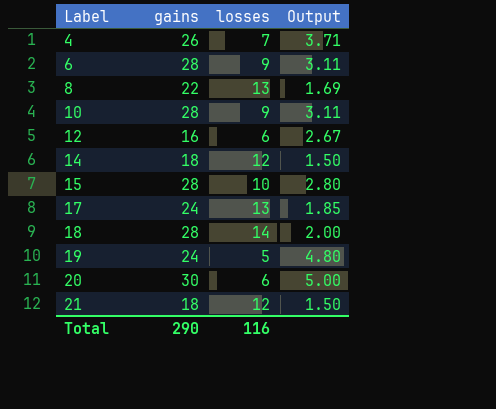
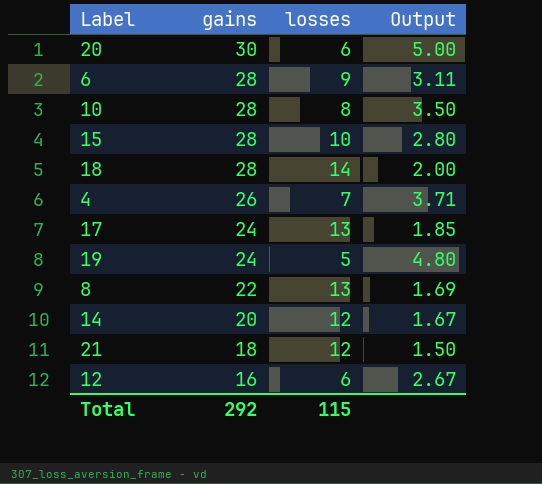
row order: Label ascending -> gains descending
10 | losses: 9 -> 8
10 | Output: 3.11 -> 3.50
14 | gains: 18 -> 20
14 | Output: 1.50 -> 1.67
Total | gains: 290 -> 292
Total | losses: 116 -> 115

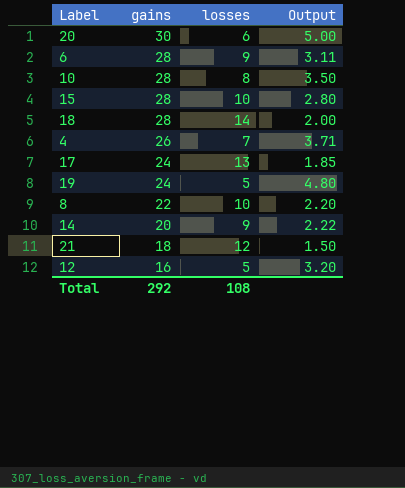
8 | losses: 13 -> 10
8 | Output: 1.69 -> 2.20
14 | losses: 12 -> 9
14 | Output: 1.67 -> 2.22
12 | losses: 6 -> 5
12 | Output: 2.67 -> 3.20
Total | losses: 115 -> 108

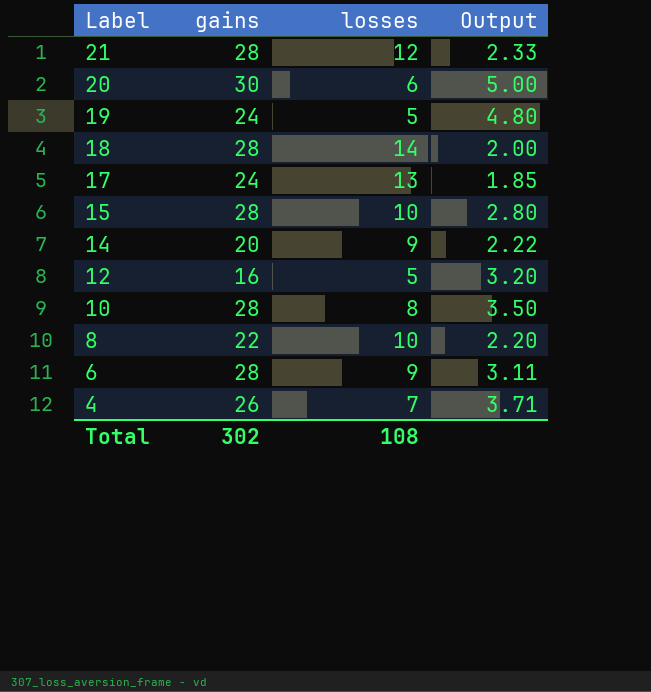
row order: gains descending -> Label descending
21 | gains: 18 -> 28
21 | Output: 1.50 -> 2.33
Total | gains: 292 -> 302

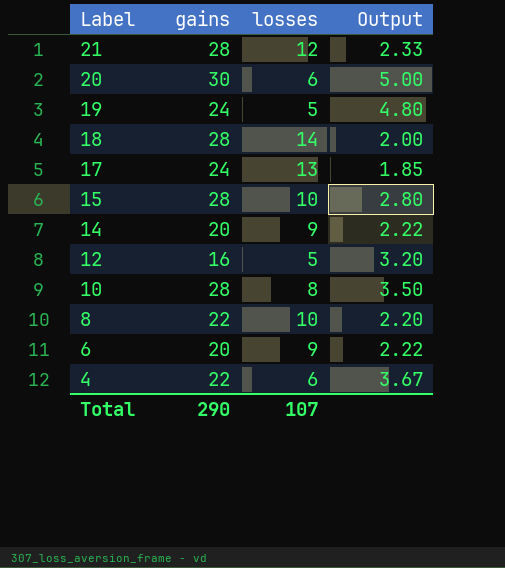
6 | gains: 28 -> 20
6 | Output: 3.11 -> 2.22
4 | gains: 26 -> 22
4 | losses: 7 -> 6
4 | Output: 3.71 -> 3.67
Total | gains: 302 -> 290
Total | losses: 108 -> 107

